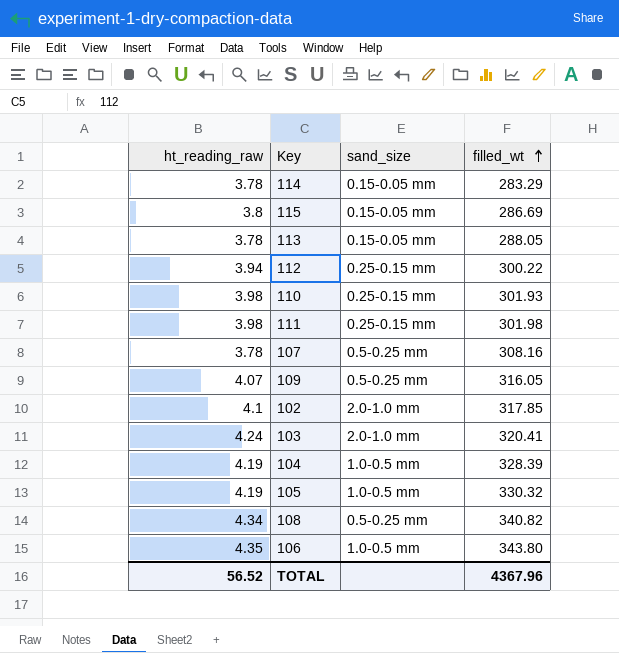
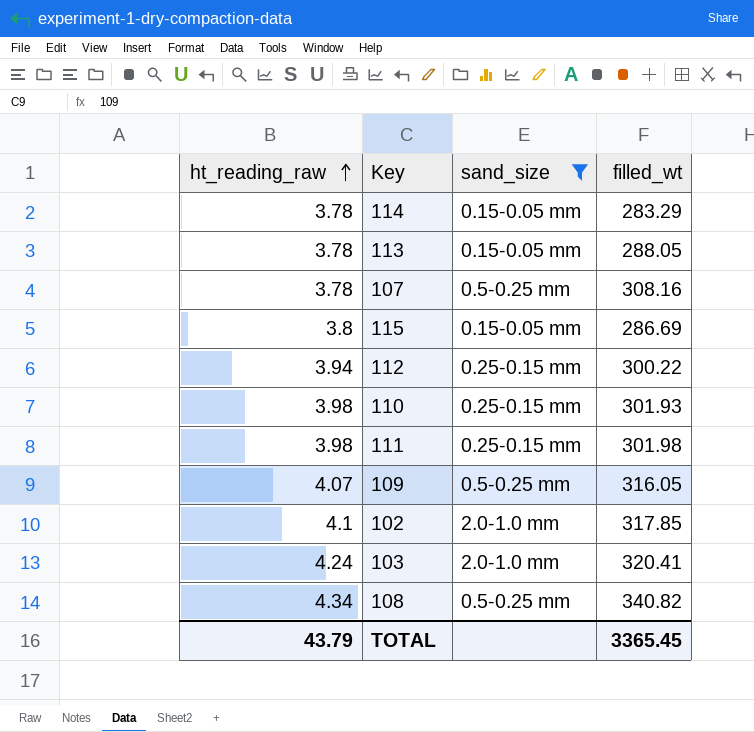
filter: none -> sand_size != 1.0-0.5 mm
row order: filled_wt ascending -> ht_reading_raw ascending
TOTAL | ht_reading_raw: 56.52 -> 43.79
TOTAL | filled_wt: 4367.96 -> 3365.45

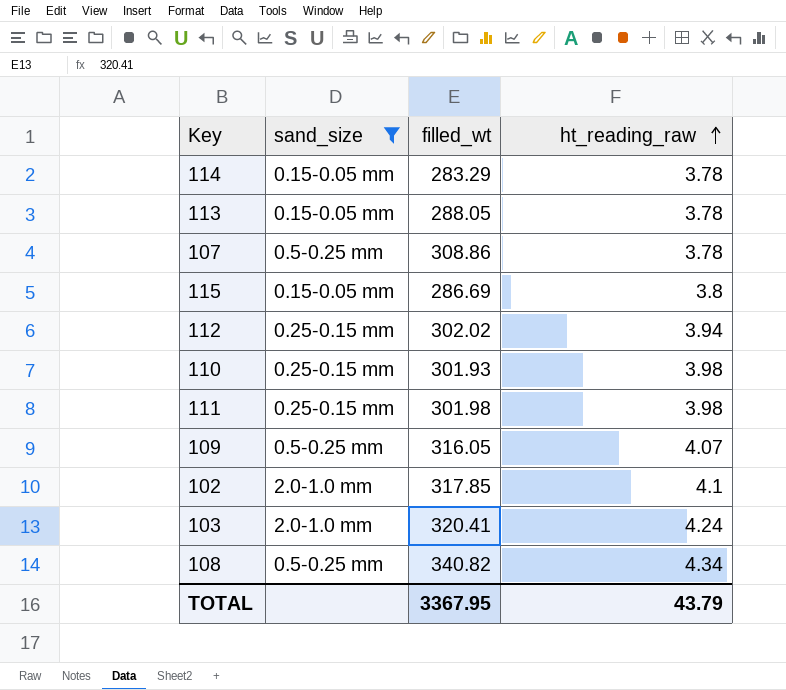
column ht_reading_raw | position: 1 -> 4
107 | filled_wt: 308.16 -> 308.86
112 | filled_wt: 300.22 -> 302.02
TOTAL | filled_wt: 3365.45 -> 3367.95

